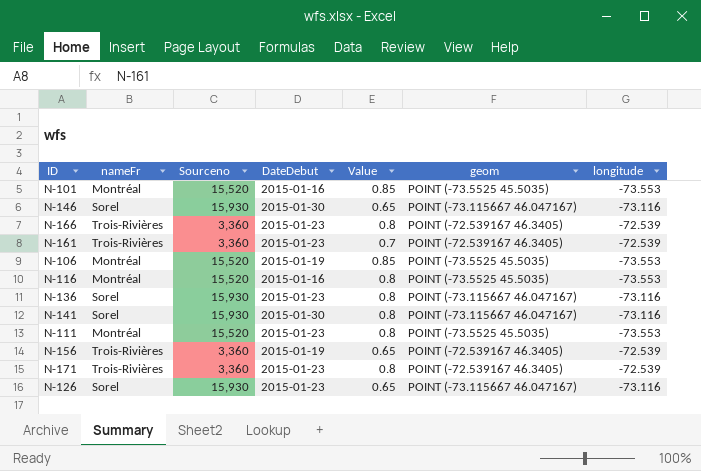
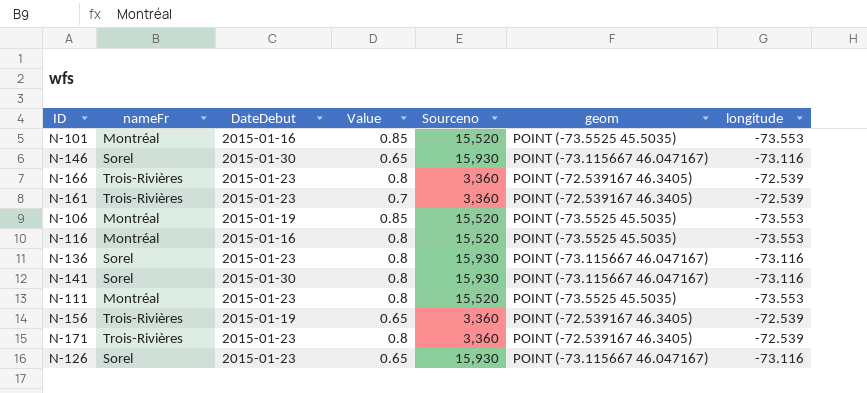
column Sourceno | position: 3 -> 5

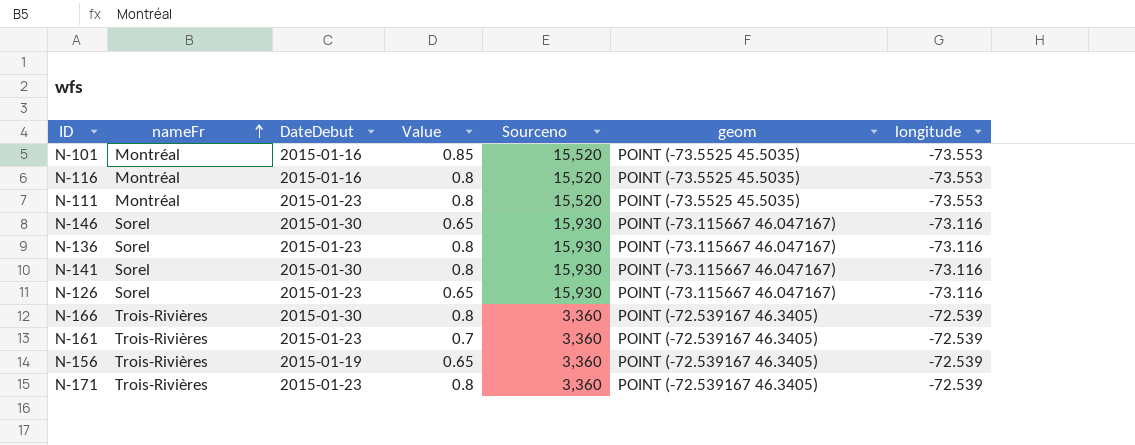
row order: none -> nameFr ascending
row N-106: Montréal | 2015-01-19 | 0.85 | 15,520 | POINT (-73.5525 45.5035) | -73.553 -> none
N-166 | DateDebut: 2015-01-23 -> 2015-01-30

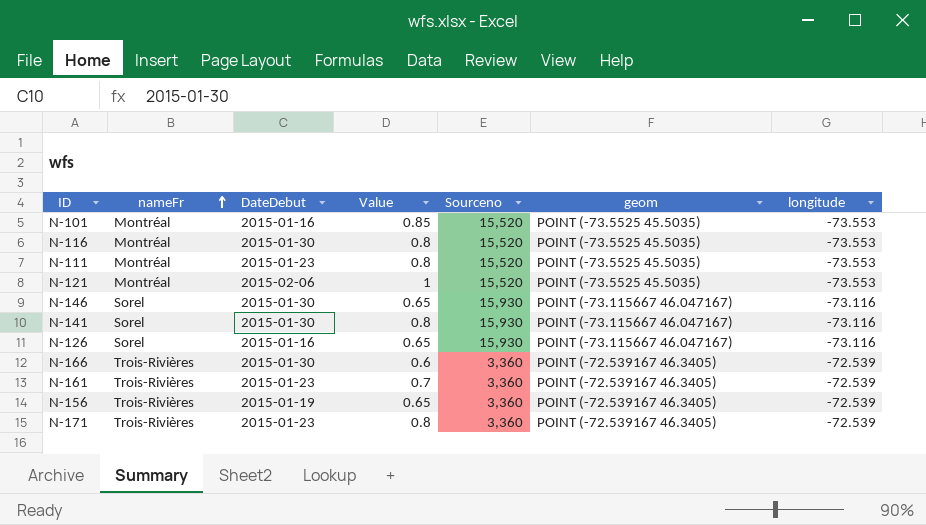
row N-136: Sorel | 2015-01-23 | 0.8 | 15,930 | POINT (-73.115667 46.047167) | -73.116 -> none
N-116 | DateDebut: 2015-01-16 -> 2015-01-30
row N-121: none -> Montréal | 2015-02-06 | 1 | 15,520 | POINT (-73.5525 45.5035) | -73.553
N-126 | DateDebut: 2015-01-23 -> 2015-01-16
N-166 | Value: 0.8 -> 0.6

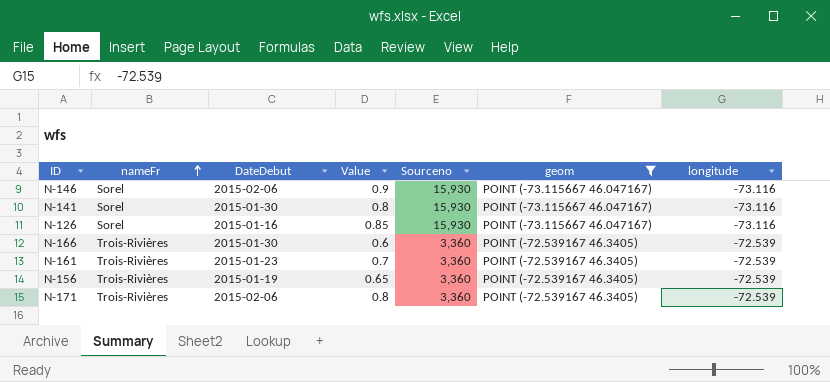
filter: none -> geom != POINT (-73.5525 45.5035)
N-146 | DateDebut: 2015-01-30 -> 2015-02-06
N-146 | Value: 0.65 -> 0.9
N-126 | Value: 0.65 -> 0.85
N-171 | DateDebut: 2015-01-23 -> 2015-02-06

